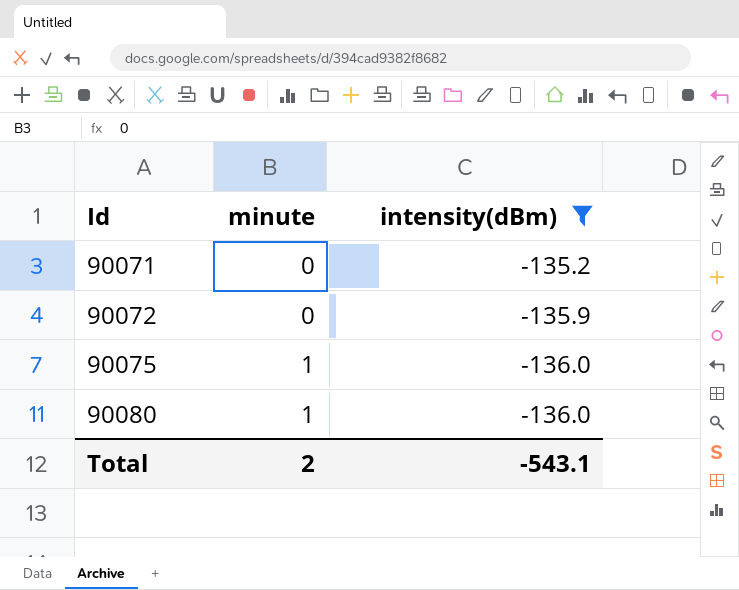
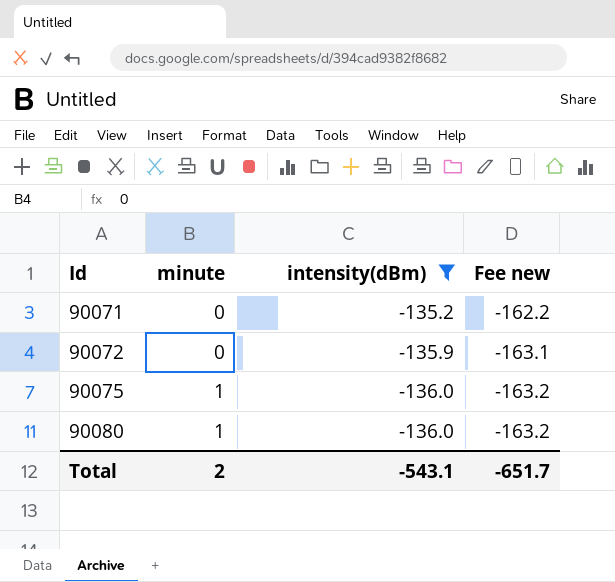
column Fee new | formula: none -> [intensity(dBm)] * 1.2

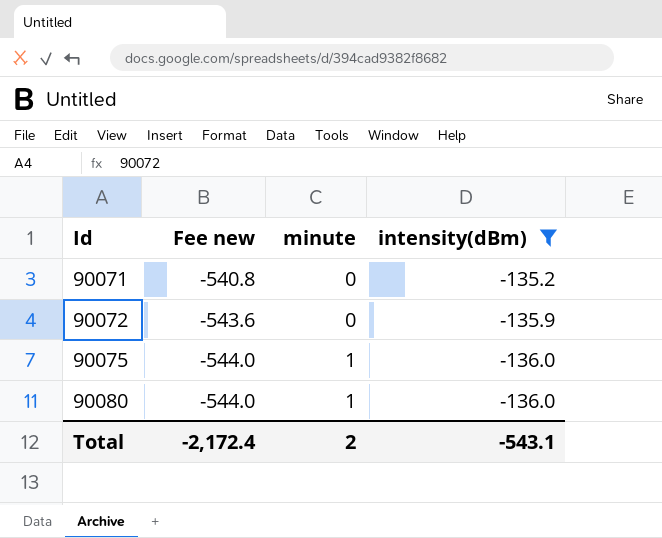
column Fee new | formula: [intensity(dBm)] * 1.2 -> [intensity(dBm)] * 4
column Fee new | position: 4 -> 2
Total | Fee new: -651.7 -> -2,172.4

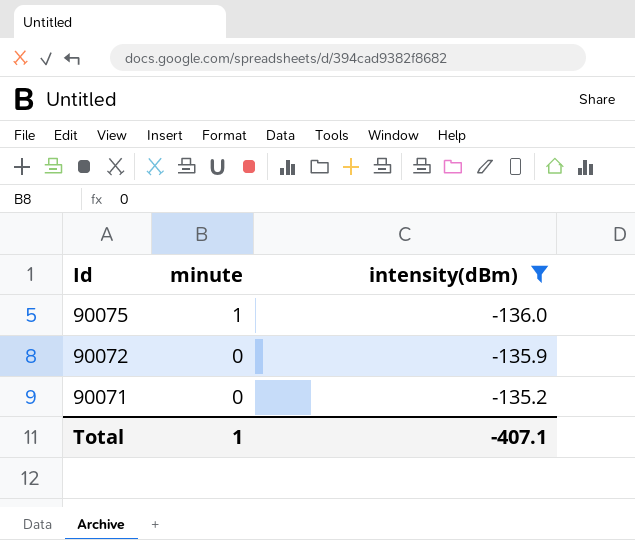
row order: Id ascending -> Id descending
column Fee new | formula: [intensity(dBm)] * 4 -> none
row 90080: -544.0 | 1 | -136.0 -> none
Total | minute: 2 -> 1
Total | intensity(dBm): -543.1 -> -407.1

